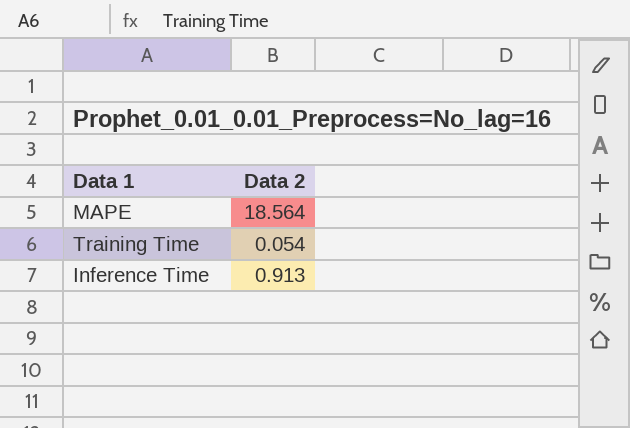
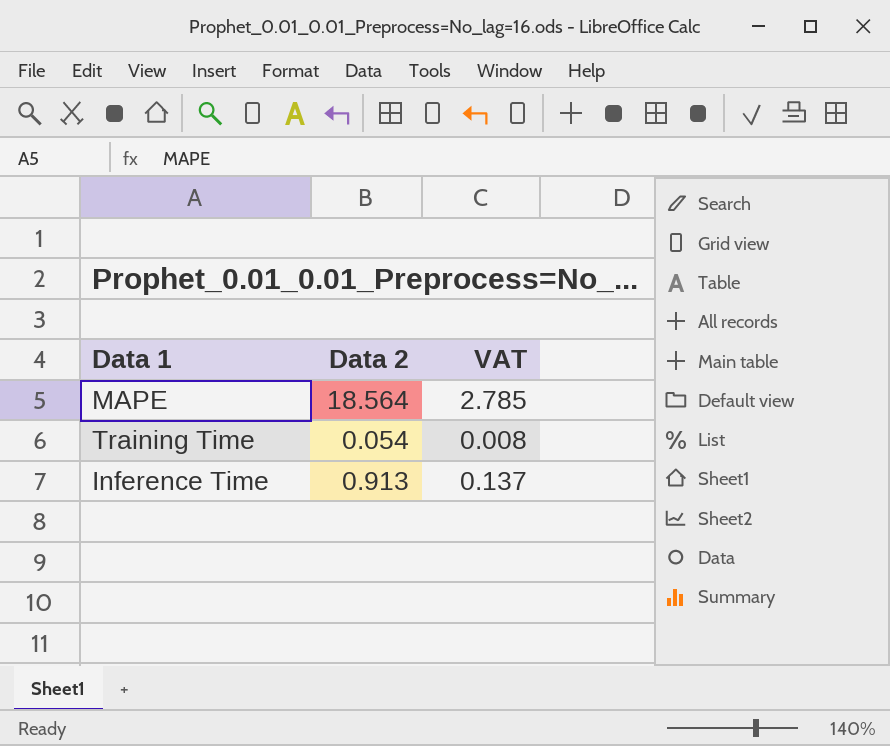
column VAT | formula: none -> [Data 2] * 0.15

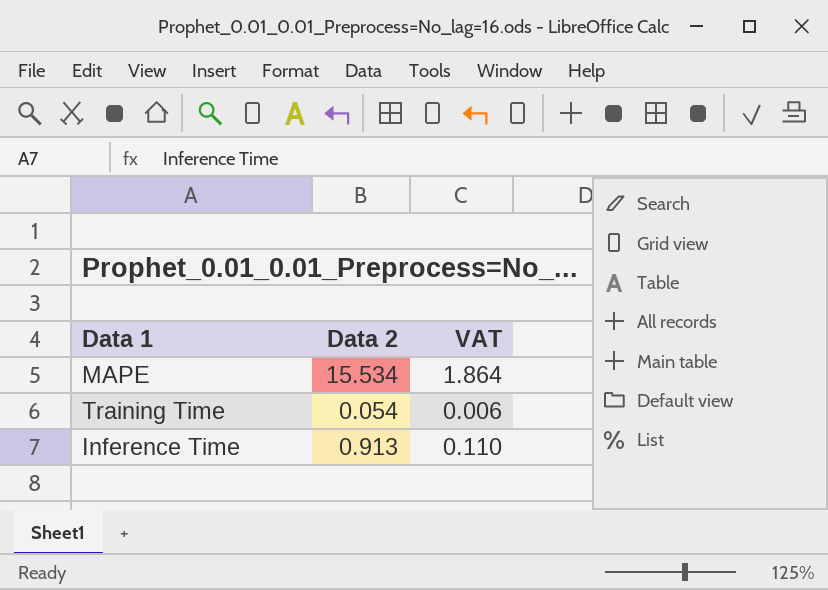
column VAT | formula: [Data 2] * 0.15 -> [Data 2] * 0.12
MAPE | Data 2: 18.564 -> 15.534

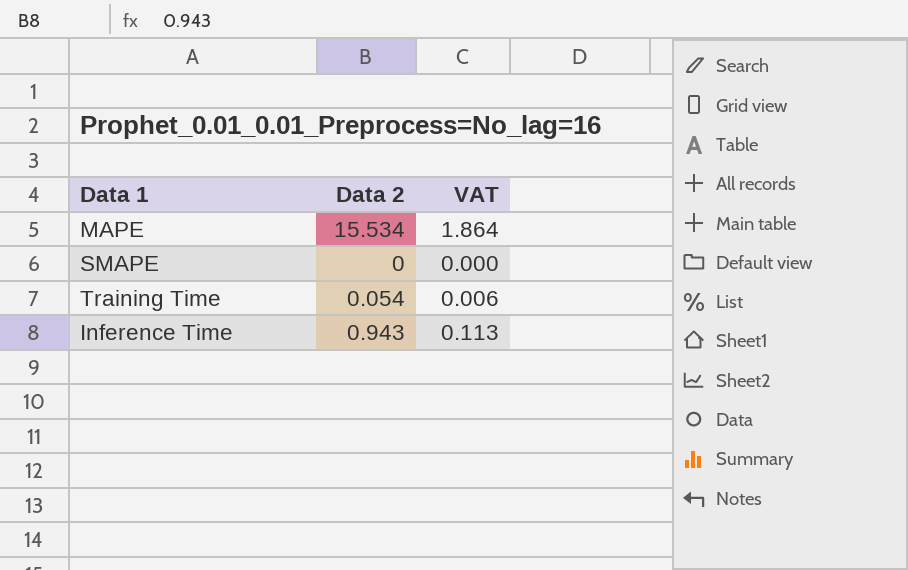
row SMAPE: none -> 0 | 0.000
Inference Time | Data 2: 0.913 -> 0.943
Inference Time | VAT: 0.110 -> 0.113

